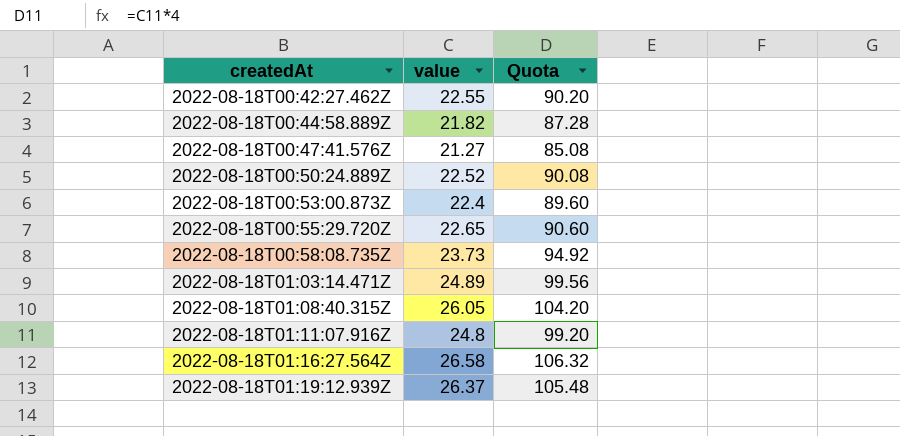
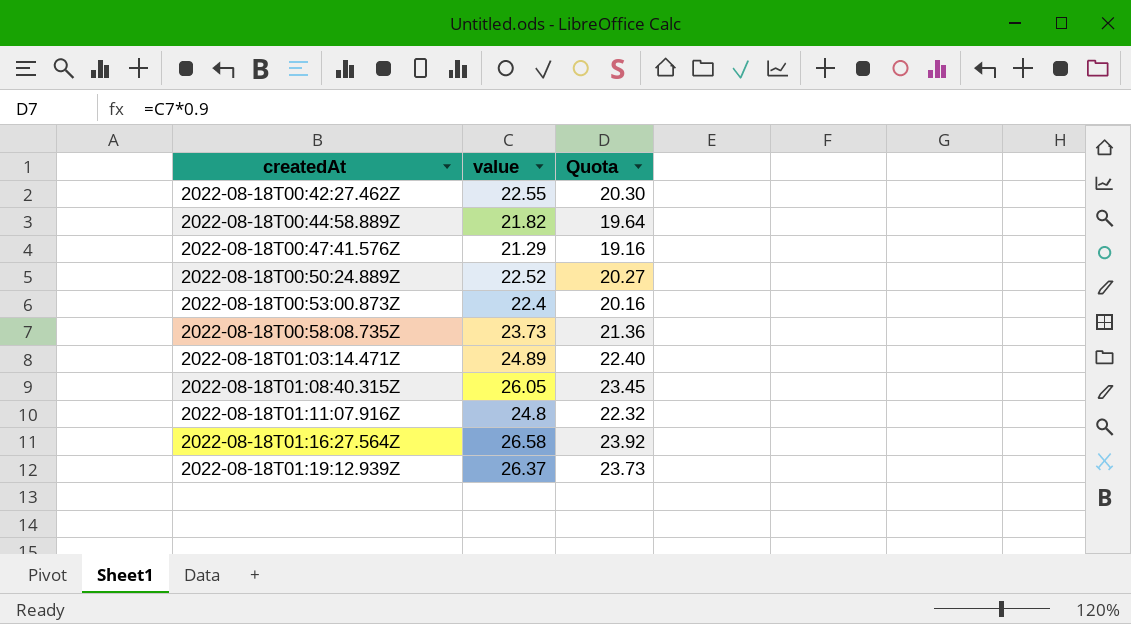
column Quota | formula: [value] * 4 -> [value] * 0.9
row 2022-08-18T00:55:29.720Z: 22.65 | 90.60 -> none
2022-08-18T00:47:41.576Z | value: 21.27 -> 21.29

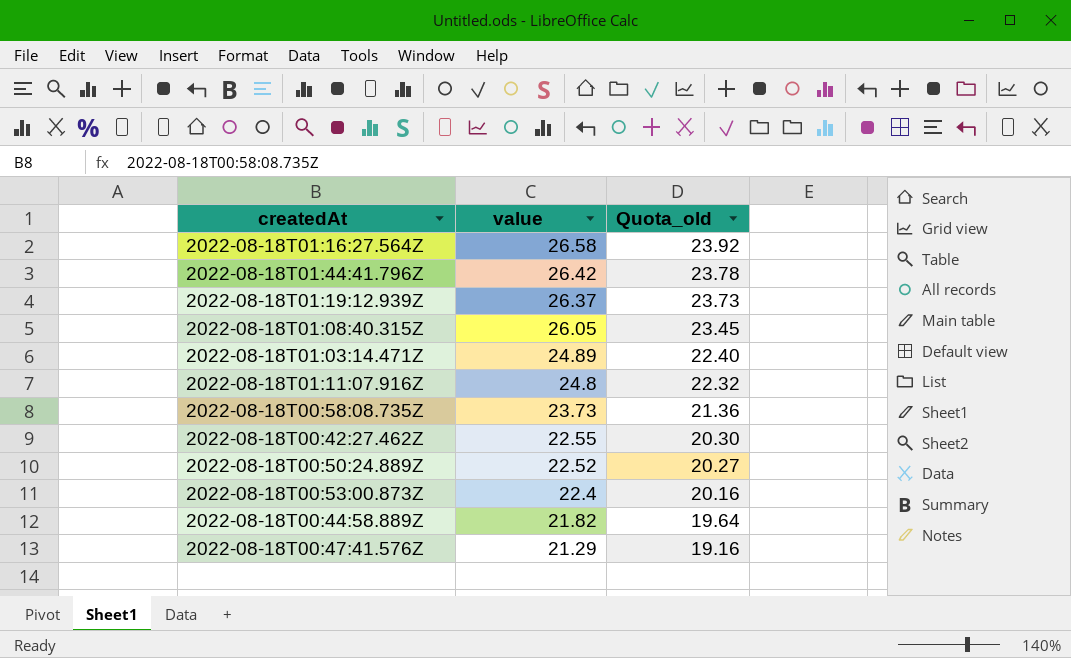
row order: createdAt ascending -> value descending
column name: Quota -> Quota_old
row 2022-08-18T01:44:41.796Z: none -> 26.42 | 23.78

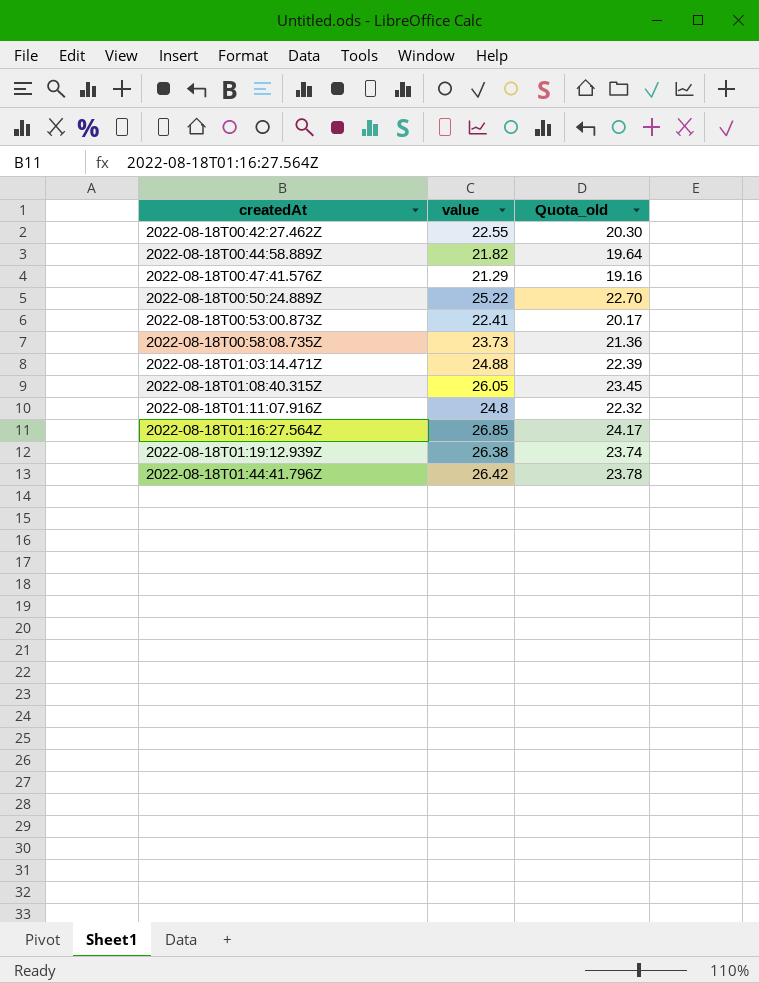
row order: value descending -> createdAt ascending
2022-08-18T00:50:24.889Z | value: 22.52 -> 25.22
2022-08-18T00:50:24.889Z | Quota_old: 20.27 -> 22.70
2022-08-18T00:53:00.873Z | value: 22.4 -> 22.41
2022-08-18T00:53:00.873Z | Quota_old: 20.16 -> 20.17
2022-08-18T01:03:14.471Z | value: 24.89 -> 24.88
2022-08-18T01:03:14.471Z | Quota_old: 22.40 -> 22.39
2022-08-18T01:16:27.564Z | value: 26.58 -> 26.85
2022-08-18T01:16:27.564Z | Quota_old: 23.92 -> 24.17
2022-08-18T01:19:12.939Z | value: 26.37 -> 26.38
2022-08-18T01:19:12.939Z | Quota_old: 23.73 -> 23.74

